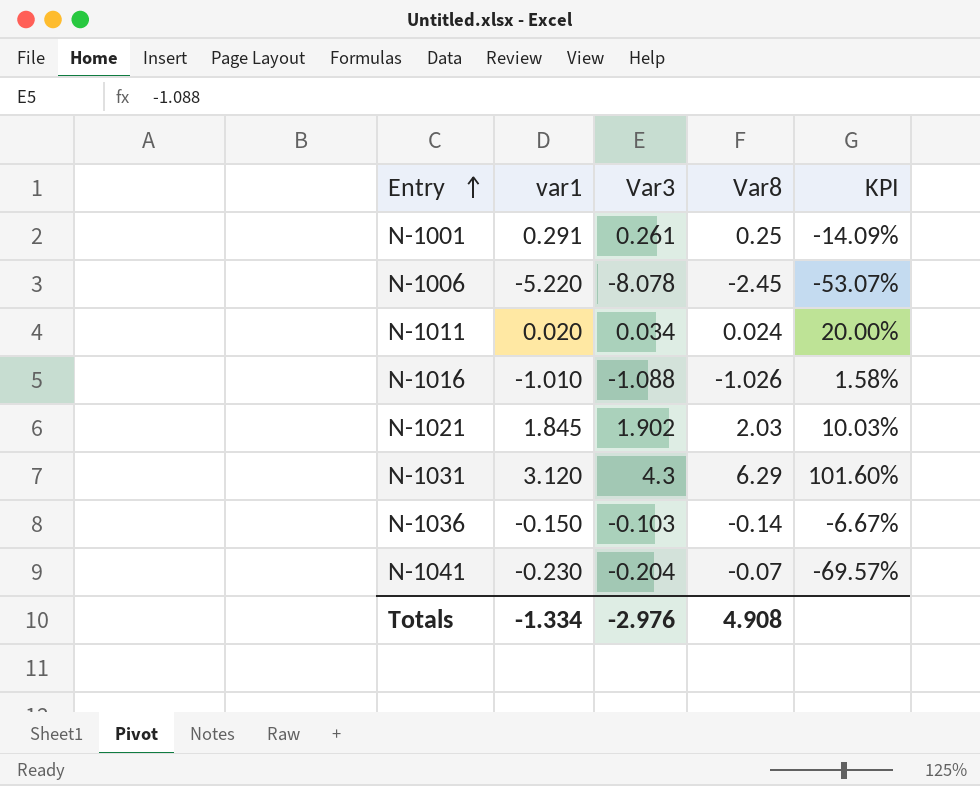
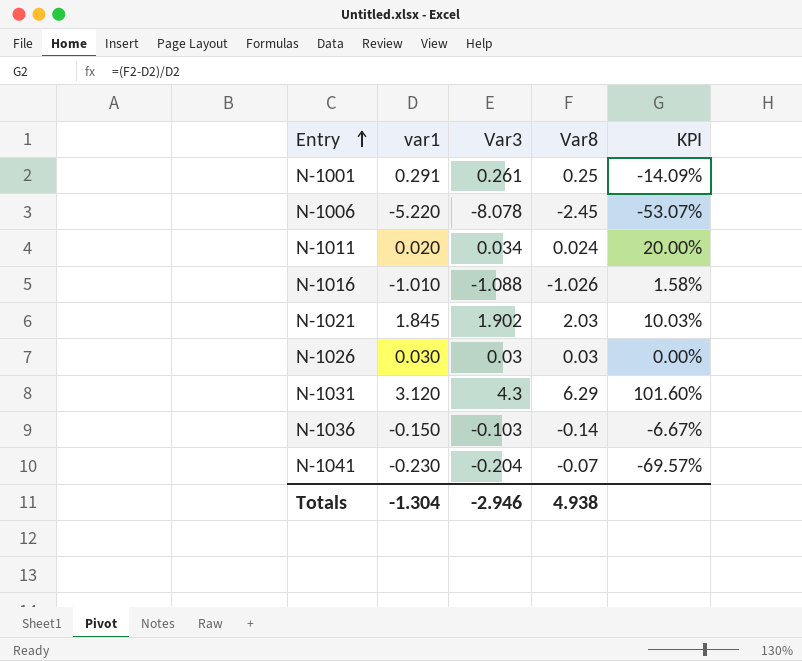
row N-1026: none -> 0.030 | 0.03 | 0.03 | 0.00%
Totals | var1: -1.334 -> -1.304
Totals | Var3: -2.976 -> -2.946
Totals | Var8: 4.908 -> 4.938

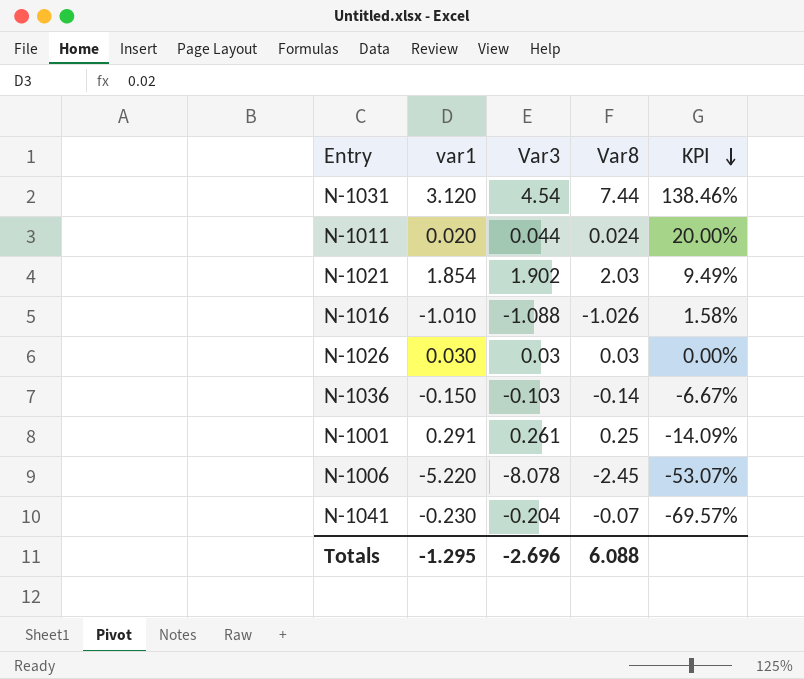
row order: Entry ascending -> KPI descending
N-1031 | Var3: 4.3 -> 4.54
N-1031 | Var8: 6.29 -> 7.44
N-1031 | KPI: 101.60% -> 138.46%
N-1011 | Var3: 0.034 -> 0.044
N-1021 | var1: 1.845 -> 1.854
N-1021 | KPI: 10.03% -> 9.49%
Totals | var1: -1.304 -> -1.295
Totals | Var3: -2.946 -> -2.696
Totals | Var8: 4.938 -> 6.088

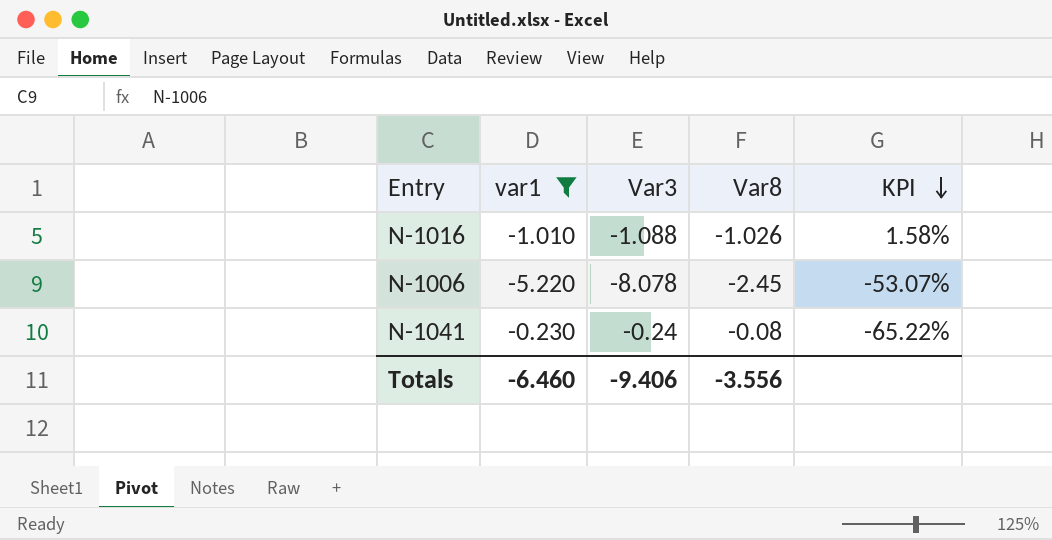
filter: none -> var1 <= -0.230
N-1041 | Var3: -0.204 -> -0.24
N-1041 | Var8: -0.07 -> -0.08
N-1041 | KPI: -69.57% -> -65.22%
Totals | var1: -1.295 -> -6.460
Totals | Var3: -2.696 -> -9.406
Totals | Var8: 6.088 -> -3.556

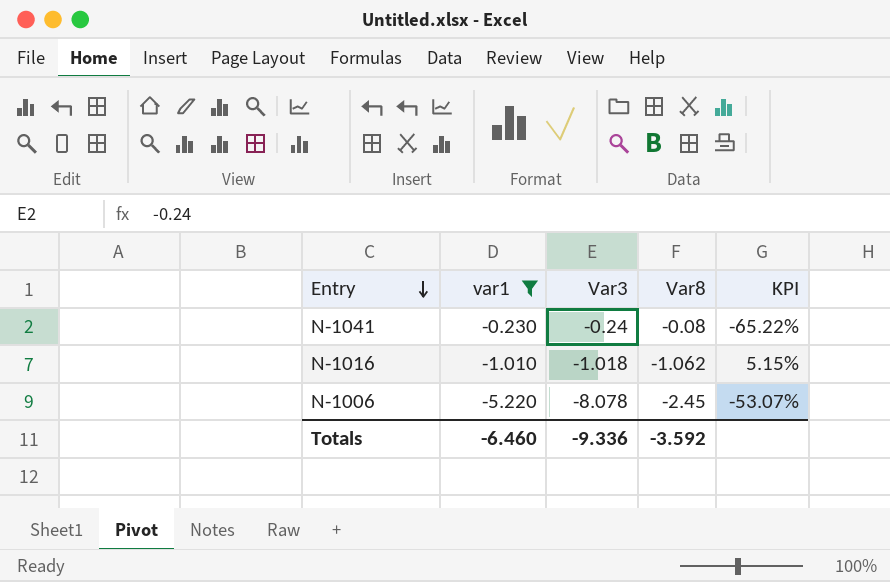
row order: KPI descending -> Entry descending
N-1016 | Var3: -1.088 -> -1.018
N-1016 | Var8: -1.026 -> -1.062
N-1016 | KPI: 1.58% -> 5.15%
Totals | Var3: -9.406 -> -9.336
Totals | Var8: -3.556 -> -3.592

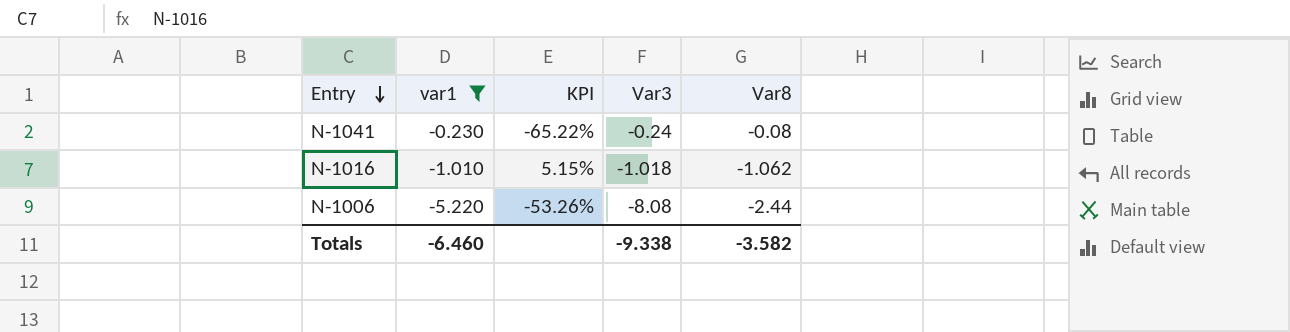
column KPI | position: 5 -> 3
N-1006 | KPI: -53.07% -> -53.26%
N-1006 | Var3: -8.078 -> -8.08
N-1006 | Var8: -2.45 -> -2.44
Totals | Var3: -9.336 -> -9.338
Totals | Var8: -3.592 -> -3.582

